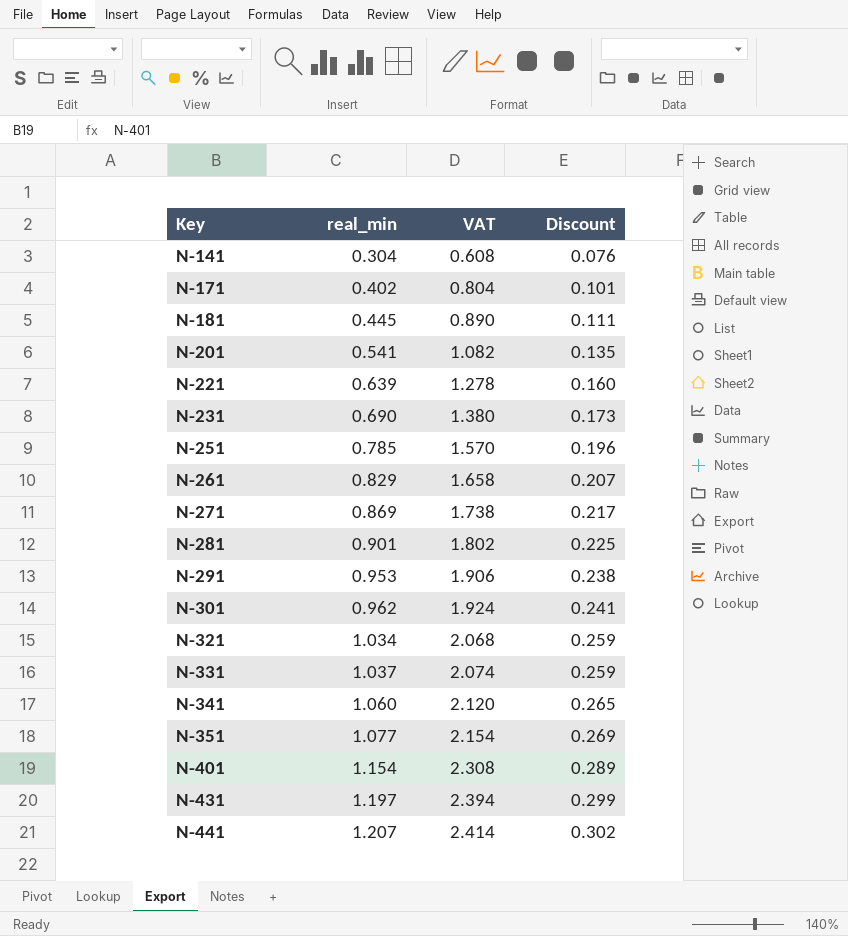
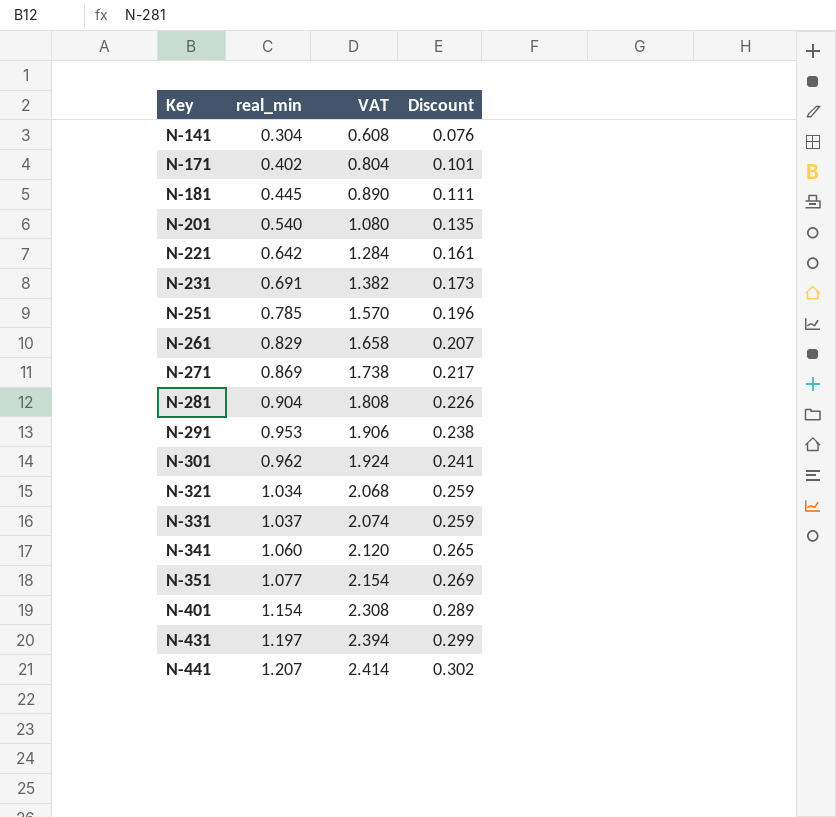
N-201 | real_min: 0.541 -> 0.540
N-201 | VAT: 1.082 -> 1.080
N-221 | real_min: 0.639 -> 0.642
N-221 | VAT: 1.278 -> 1.284
N-221 | Discount: 0.160 -> 0.161
N-231 | real_min: 0.690 -> 0.691
N-231 | VAT: 1.380 -> 1.382
N-281 | real_min: 0.901 -> 0.904
N-281 | VAT: 1.802 -> 1.808
N-281 | Discount: 0.225 -> 0.226

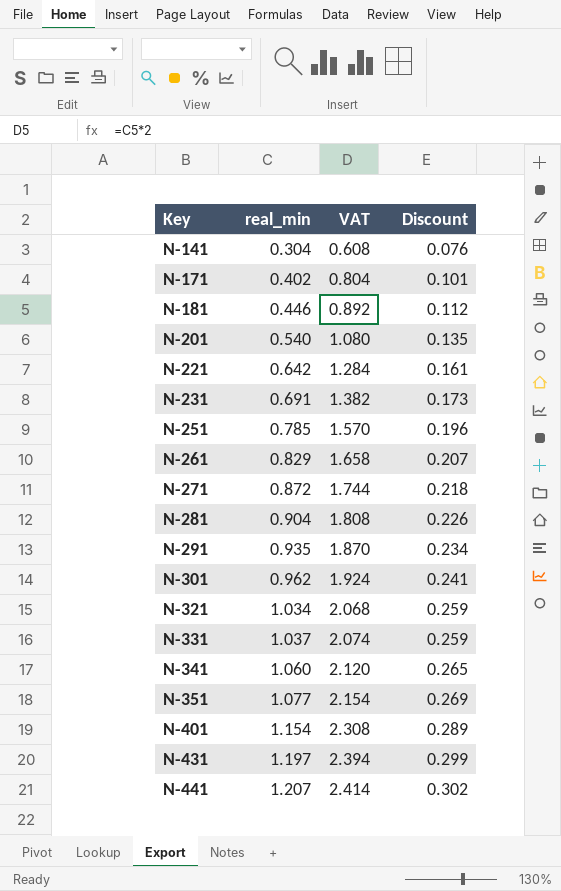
N-181 | real_min: 0.445 -> 0.446
N-181 | VAT: 0.890 -> 0.892
N-181 | Discount: 0.111 -> 0.112
N-271 | real_min: 0.869 -> 0.872
N-271 | VAT: 1.738 -> 1.744
N-271 | Discount: 0.217 -> 0.218
N-291 | real_min: 0.953 -> 0.935
N-291 | VAT: 1.906 -> 1.870
N-291 | Discount: 0.238 -> 0.234

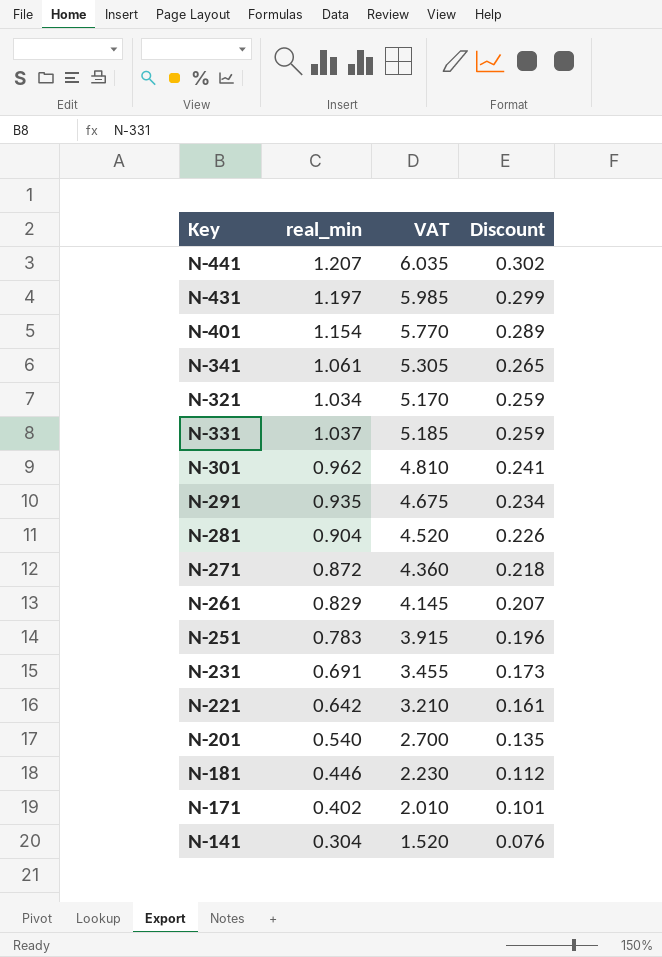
row order: Key ascending -> Discount descending
column VAT | formula: [real_min] * 2 -> [real_min] * 5
row N-351: 1.077 | 2.154 | 0.269 -> none
N-341 | real_min: 1.060 -> 1.061
N-251 | real_min: 0.785 -> 0.783

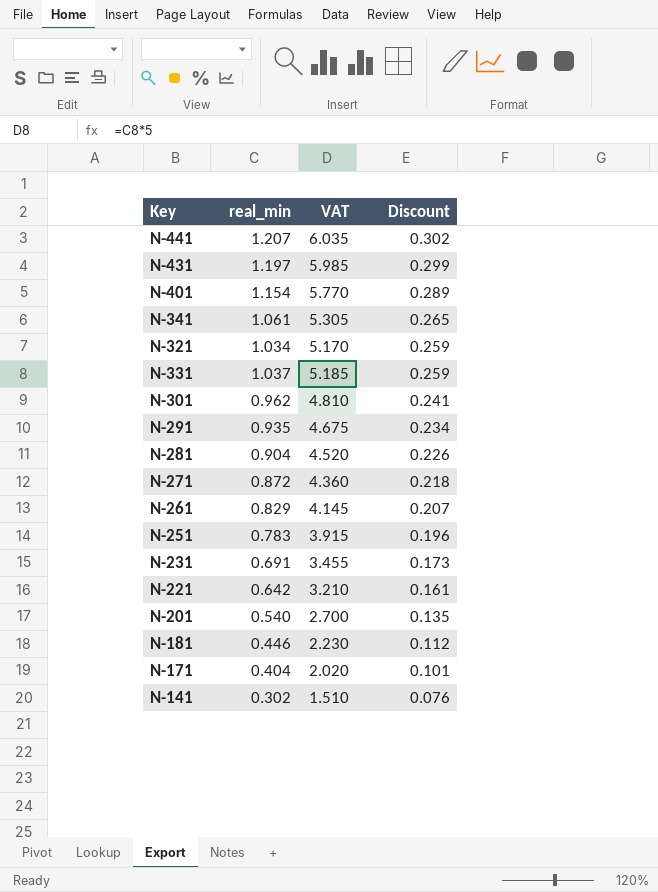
N-171 | real_min: 0.402 -> 0.404
N-171 | VAT: 2.010 -> 2.020
N-141 | real_min: 0.304 -> 0.302
N-141 | VAT: 1.520 -> 1.510

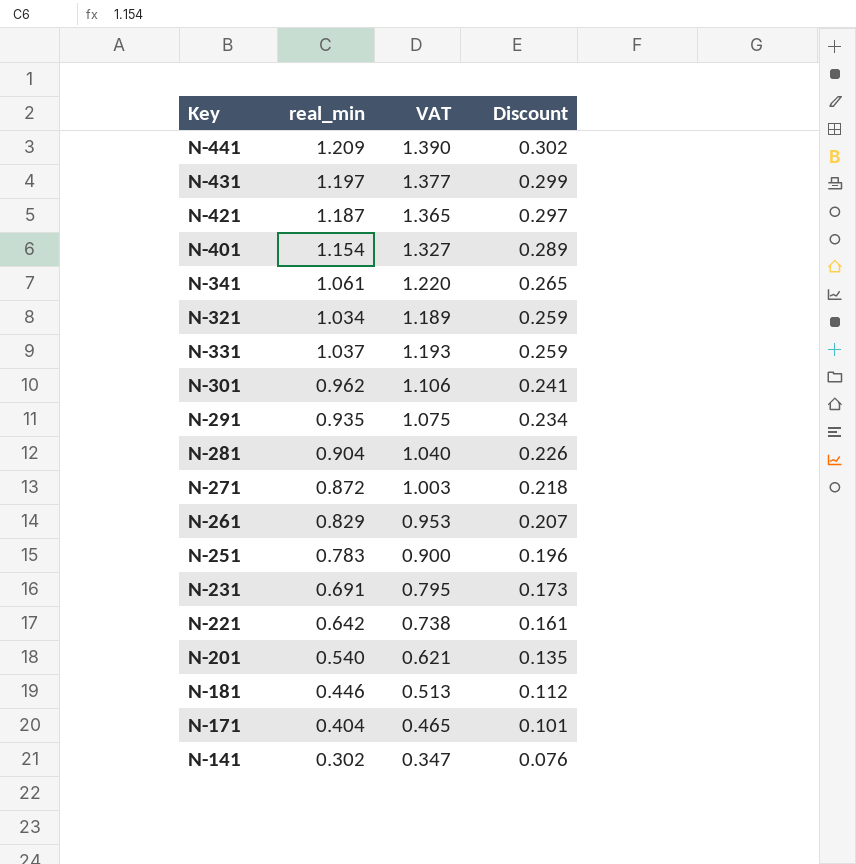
column VAT | formula: [real_min] * 5 -> [real_min] * 1.15
N-441 | real_min: 1.207 -> 1.209
row N-421: none -> 1.187 | 1.365 | 0.297

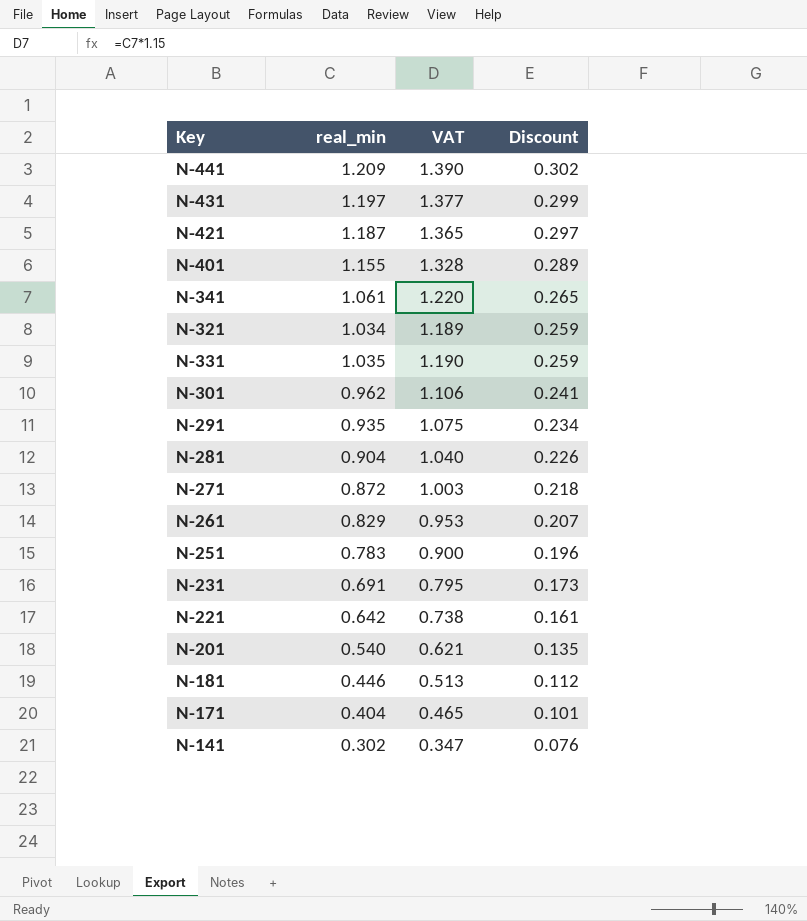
N-401 | real_min: 1.154 -> 1.155
N-401 | VAT: 1.327 -> 1.328
N-331 | real_min: 1.037 -> 1.035
N-331 | VAT: 1.193 -> 1.190

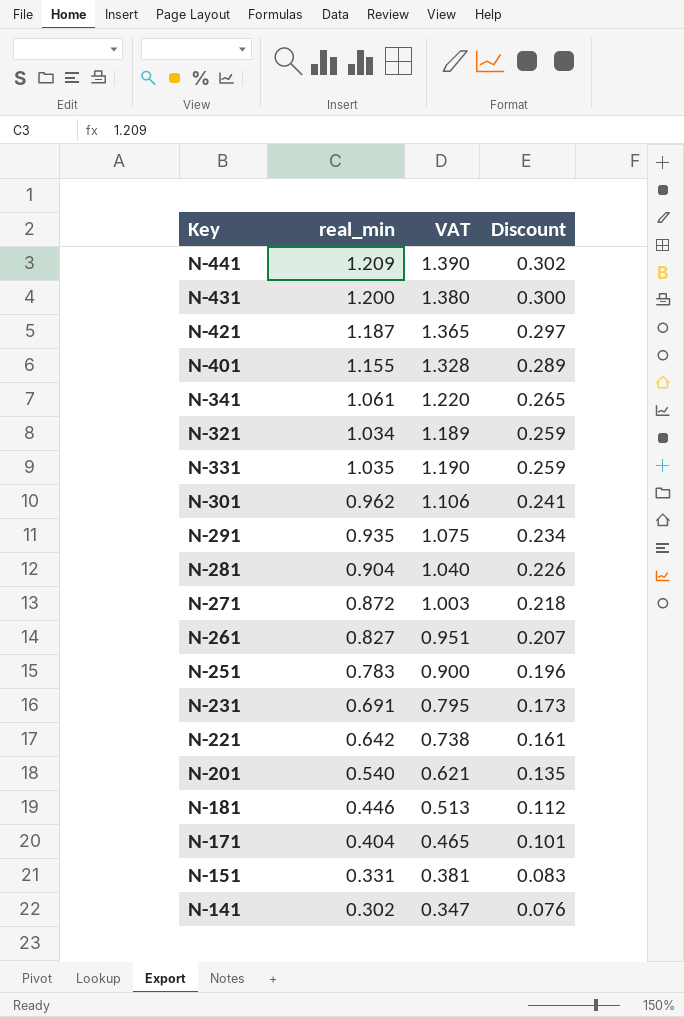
N-431 | real_min: 1.197 -> 1.200
N-431 | VAT: 1.377 -> 1.380
N-431 | Discount: 0.299 -> 0.300
N-261 | real_min: 0.829 -> 0.827
N-261 | VAT: 0.953 -> 0.951
row N-151: none -> 0.331 | 0.381 | 0.083

